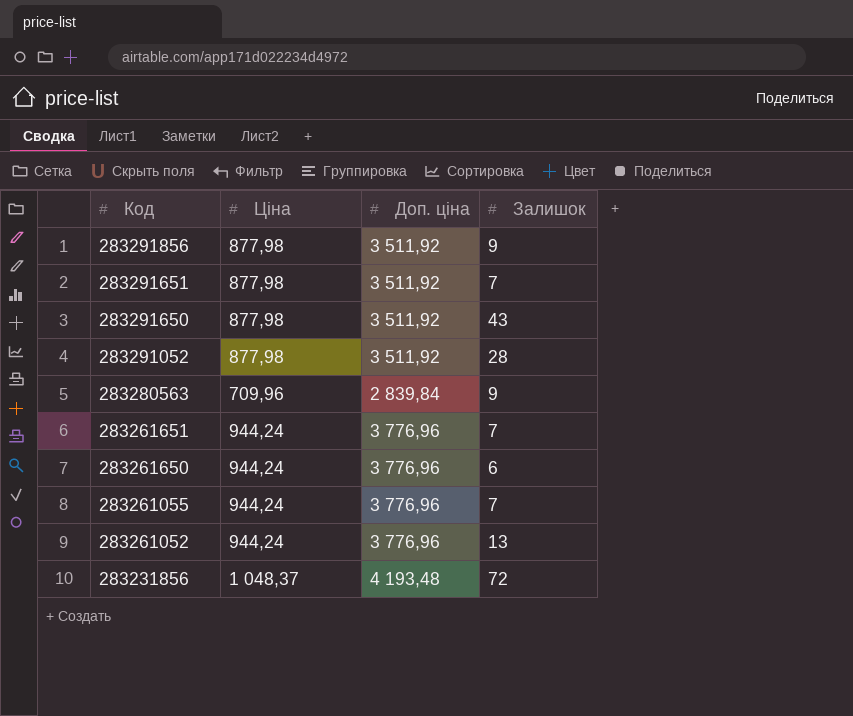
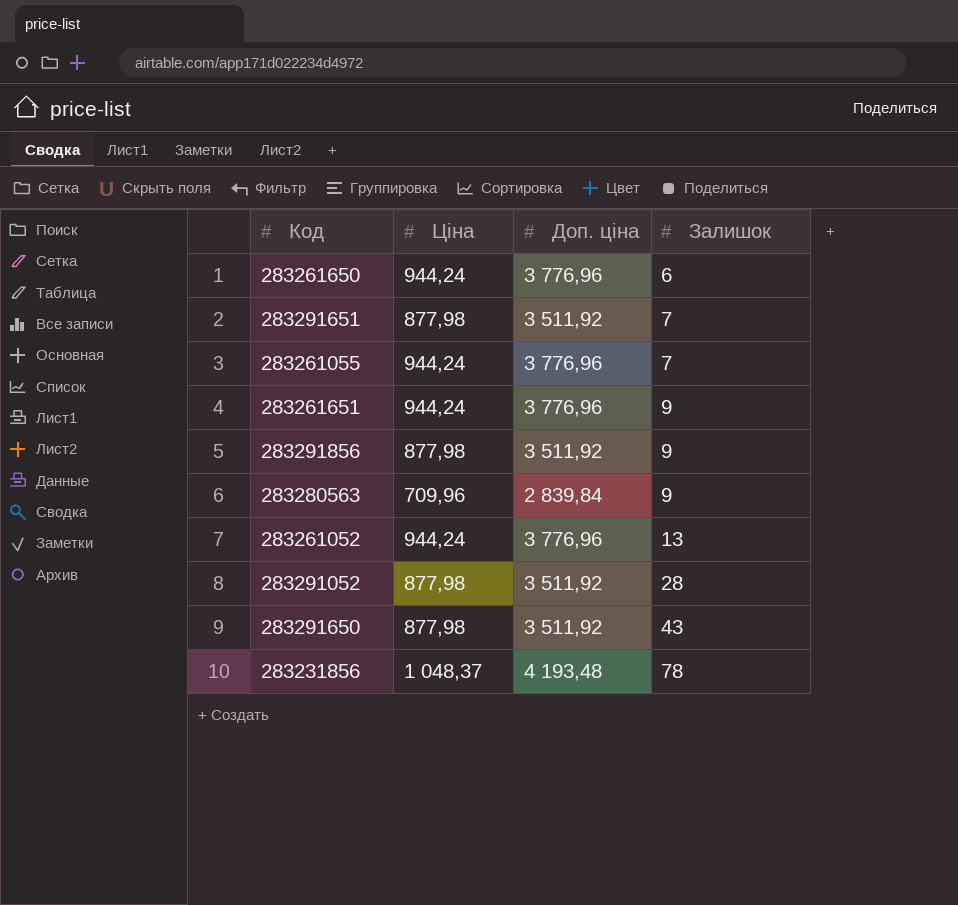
row order: Код descending -> Залишок ascending
283261651 | Залишок: 7 -> 9
283231856 | Залишок: 72 -> 78

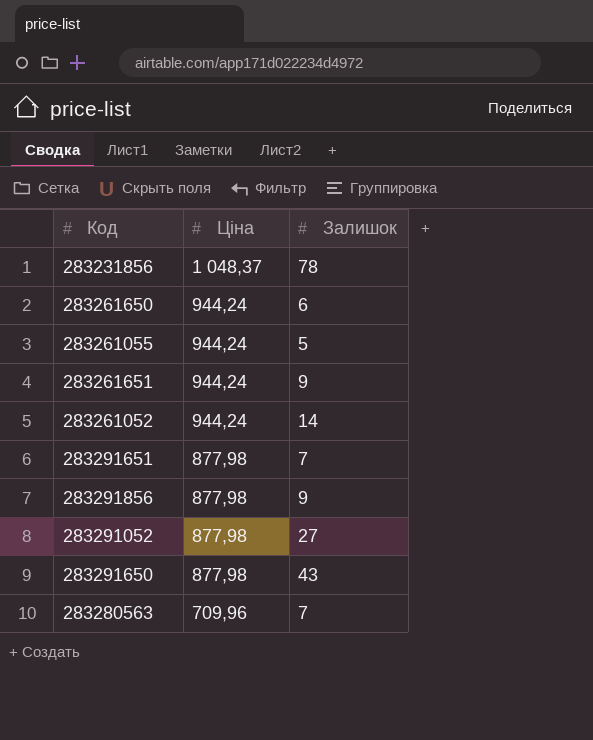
row order: Залишок ascending -> Ціна descending
column Доп. ціна | position: 3 -> none
283261055 | Залишок: 7 -> 5
283261052 | Залишок: 13 -> 14
283291052 | Залишок: 28 -> 27
283280563 | Залишок: 9 -> 7

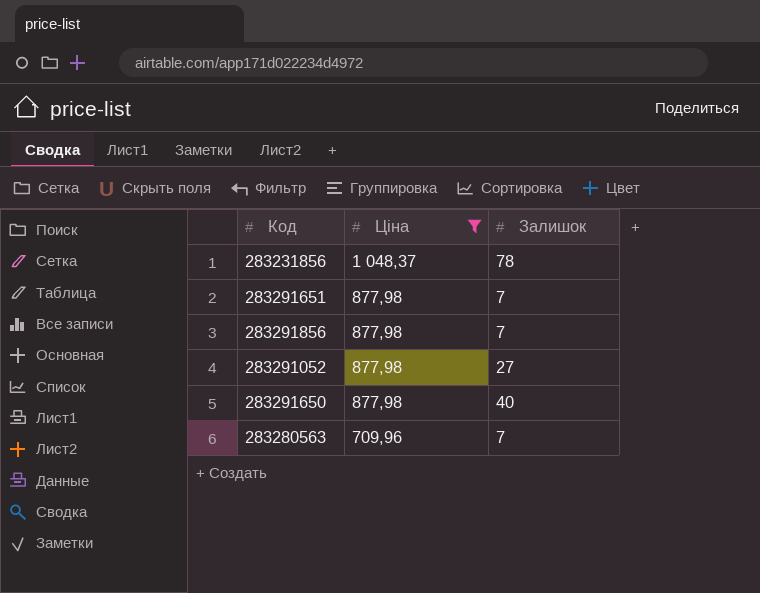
filter: none -> Ціна != 944,24
283291856 | Залишок: 9 -> 7
283291650 | Залишок: 43 -> 40

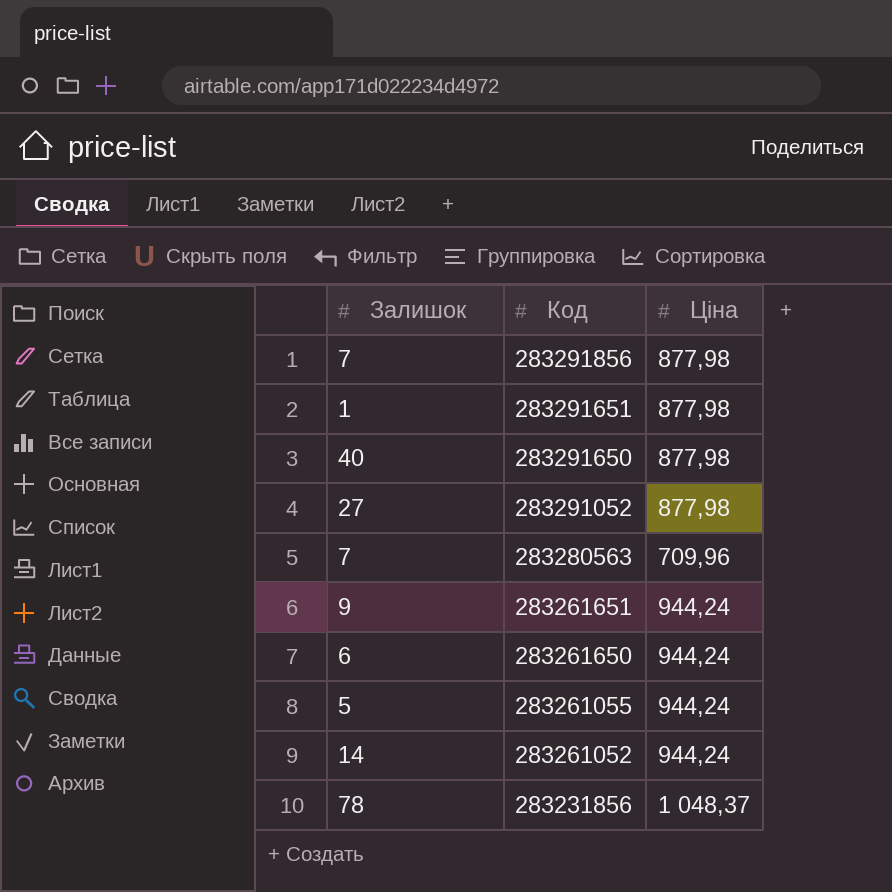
filter: Ціна != 944,24 -> none
row order: Ціна descending -> Код descending
column Залишок | position: 3 -> 1
283291651 | Залишок: 7 -> 1

